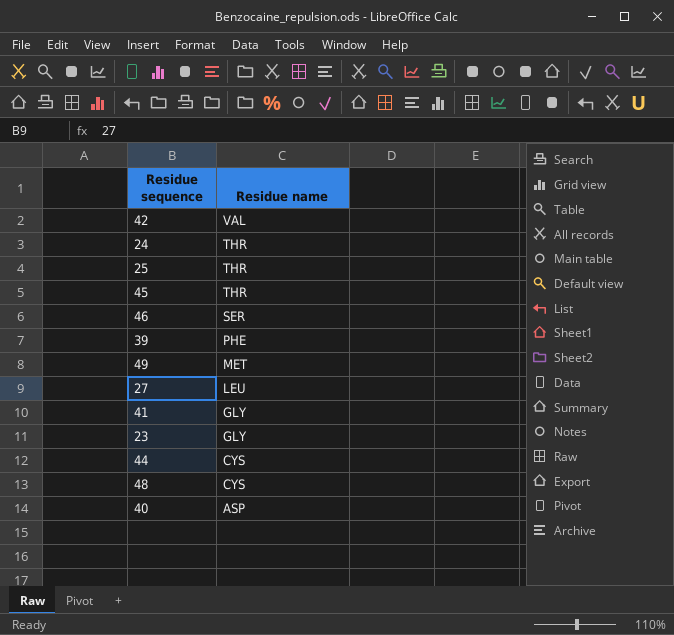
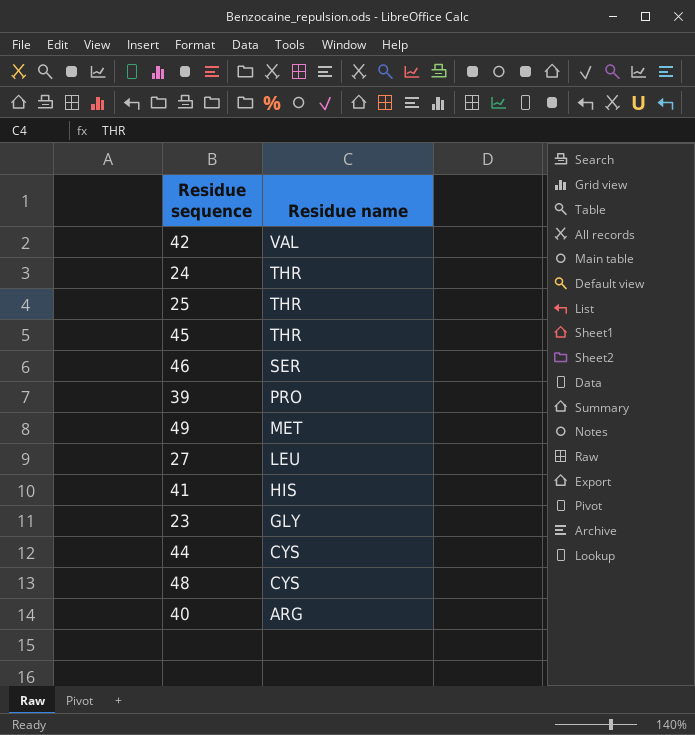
39 | Residue name: PHE -> PRO
41 | Residue name: GLY -> HIS
40 | Residue name: ASP -> ARG

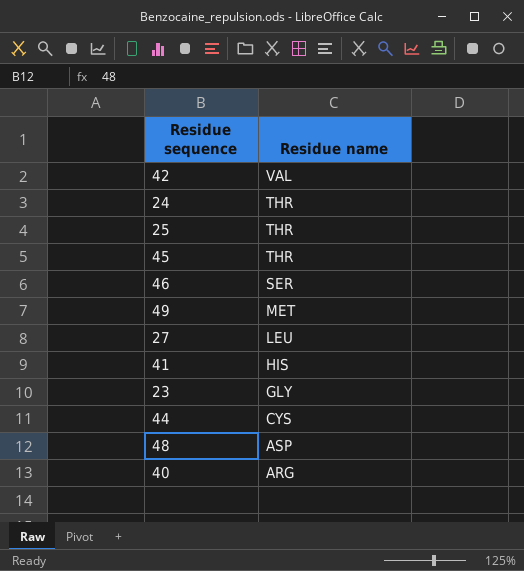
row 39: PRO -> none
48 | Residue name: CYS -> ASP

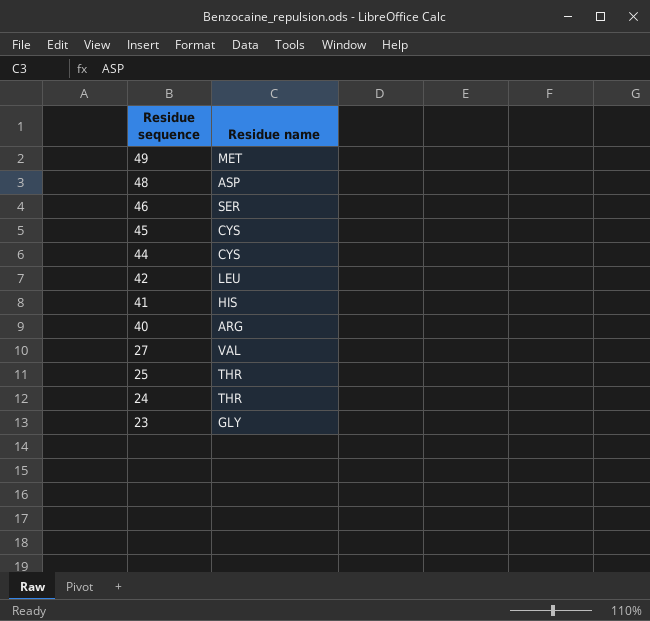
row order: Residue name descending -> Residue sequence descending
45 | Residue name: THR -> CYS
42 | Residue name: VAL -> LEU
27 | Residue name: LEU -> VAL

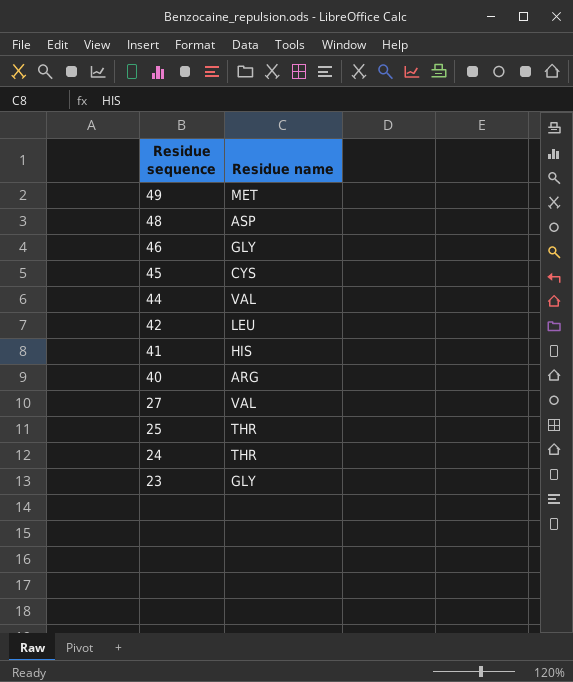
46 | Residue name: SER -> GLY
44 | Residue name: CYS -> VAL

